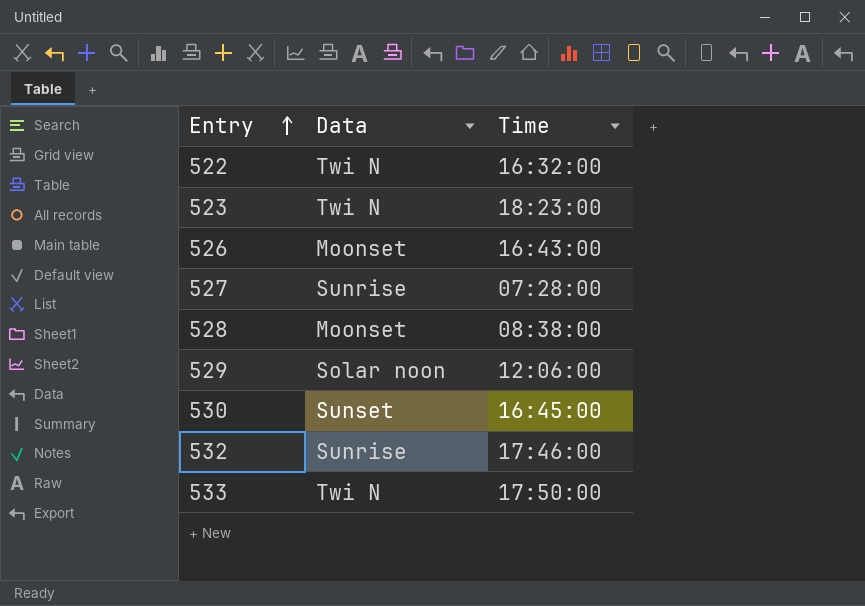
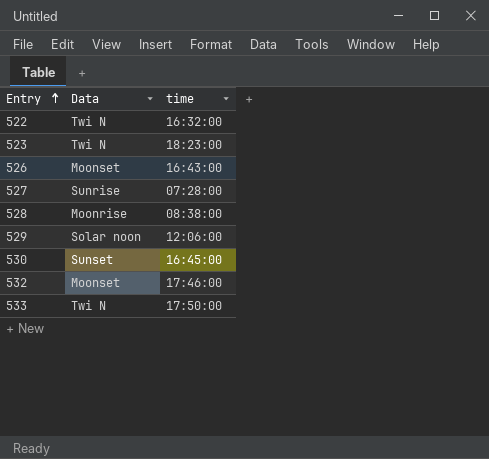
column name: Time -> time
528 | Data: Moonset -> Moonrise
532 | Data: Sunrise -> Moonset

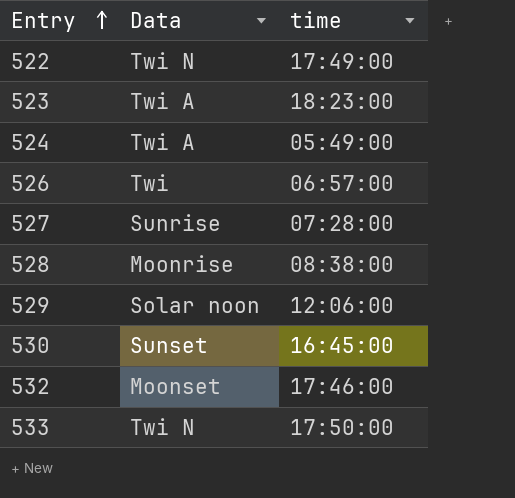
522 | time: 16:32:00 -> 17:49:00
523 | Data: Twi N -> Twi A
row 524: none -> Twi A | 05:49:00
526 | Data: Moonset -> Twi
526 | time: 16:43:00 -> 06:57:00

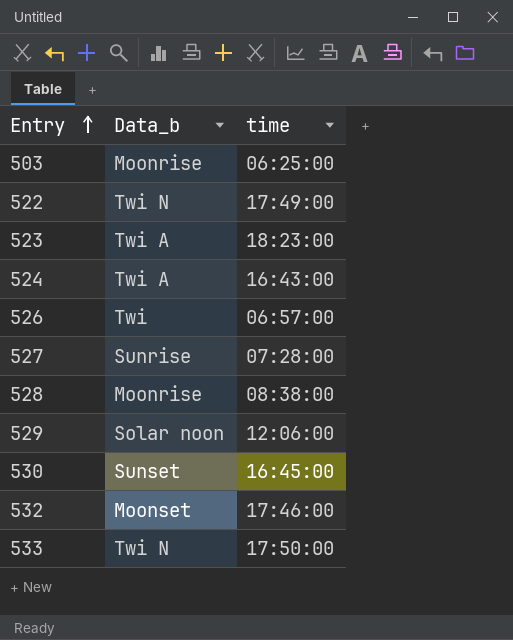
column name: Data -> Data_b
row 503: none -> Moonrise | 06:25:00
524 | time: 05:49:00 -> 16:43:00

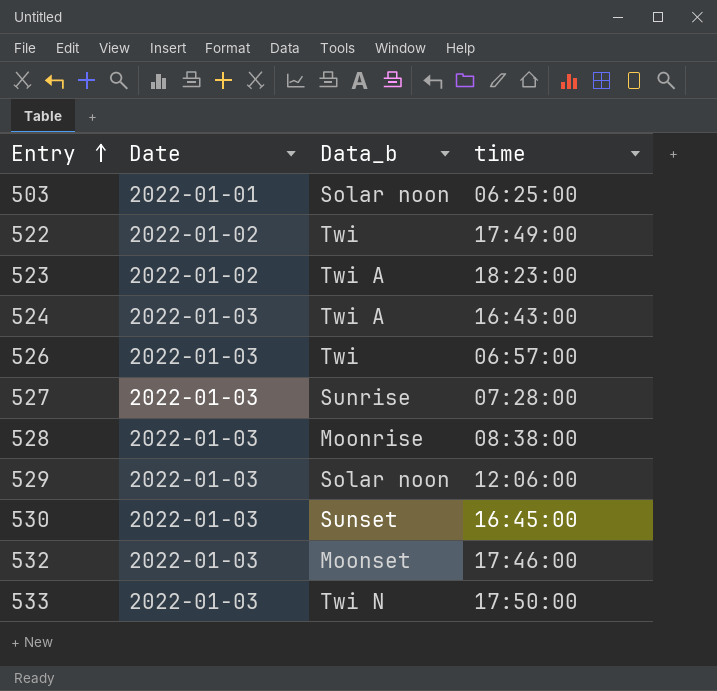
column Date | position: none -> 2
503 | Data_b: Moonrise -> Solar noon
522 | Data_b: Twi N -> Twi

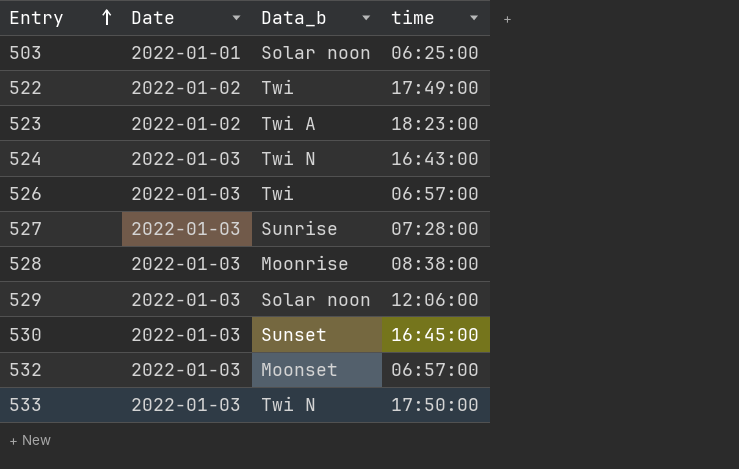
524 | Data_b: Twi A -> Twi N
532 | time: 17:46:00 -> 06:57:00

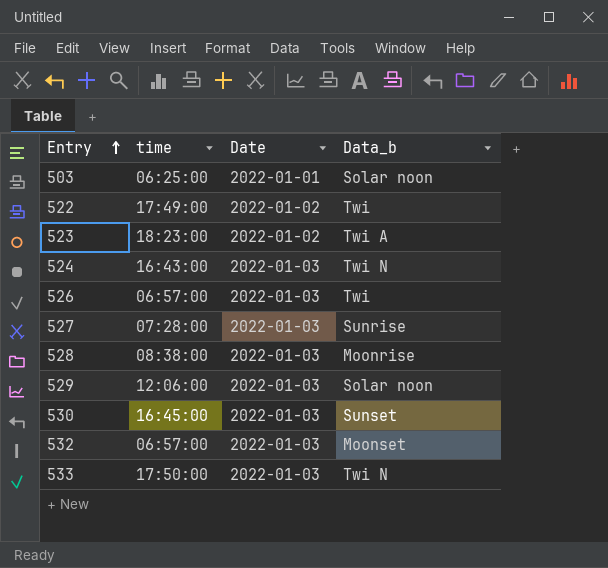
column time | position: 4 -> 2

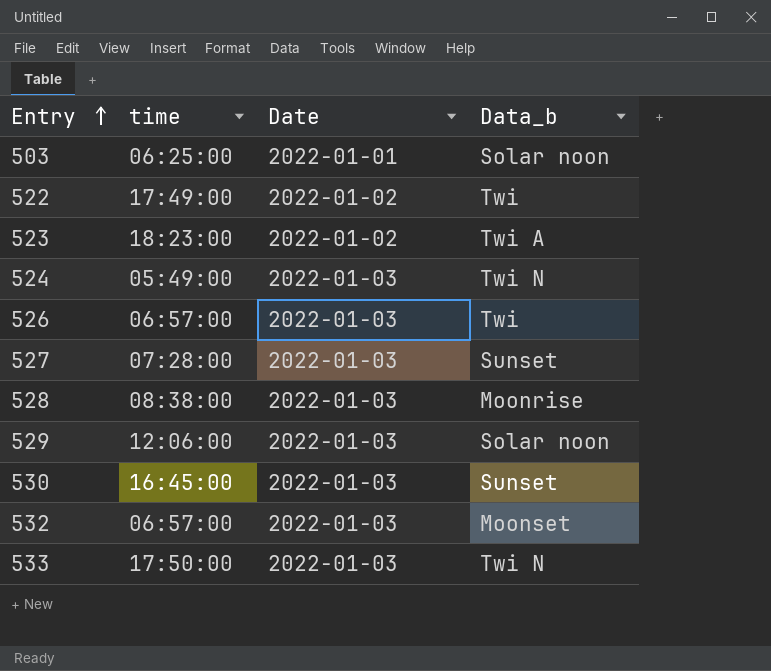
524 | time: 16:43:00 -> 05:49:00
527 | Data_b: Sunrise -> Sunset

